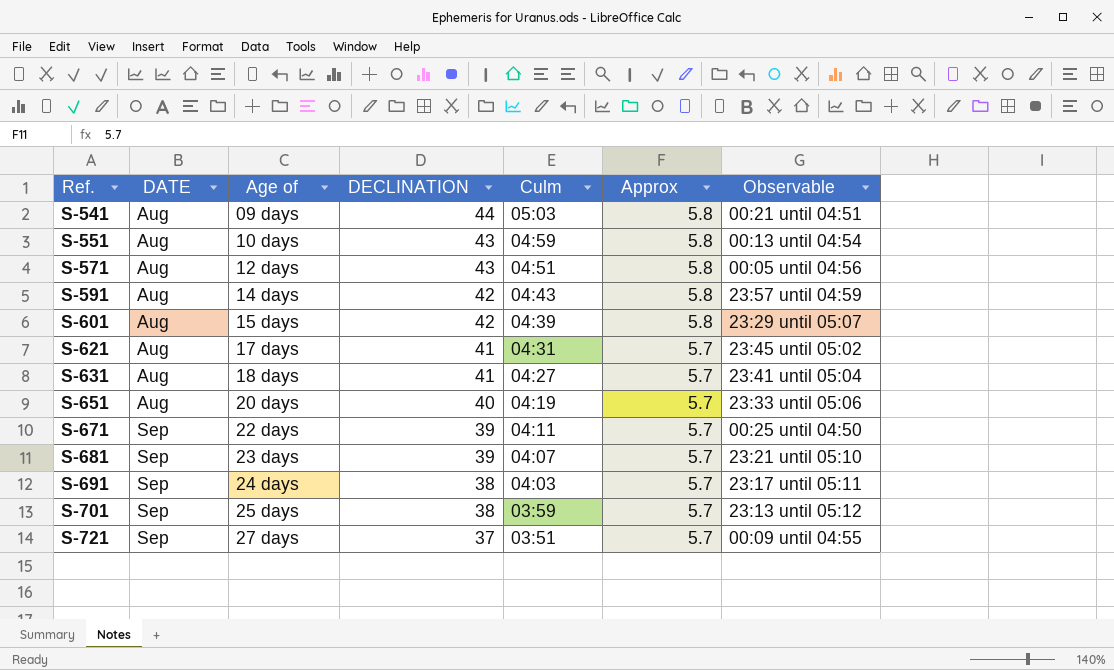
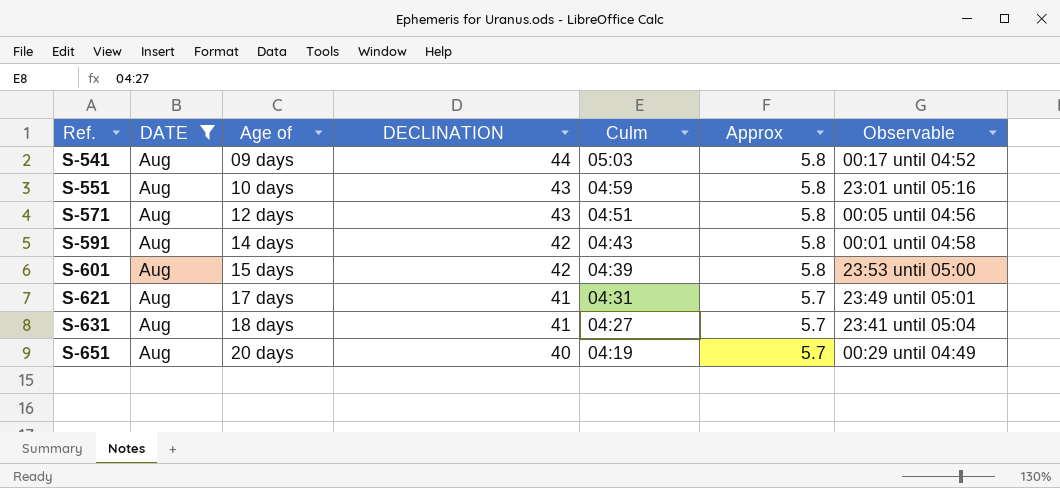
filter: none -> DATE = Aug
S-541 | Observable: 00:21 until 04:51 -> 00:17 until 04:52
S-551 | Observable: 00:13 until 04:54 -> 23:01 until 05:16
S-591 | Observable: 23:57 until 04:59 -> 00:01 until 04:58
S-601 | Observable: 23:29 until 05:07 -> 23:53 until 05:00
S-621 | Observable: 23:45 until 05:02 -> 23:49 until 05:01
S-651 | Observable: 23:33 until 05:06 -> 00:29 until 04:49

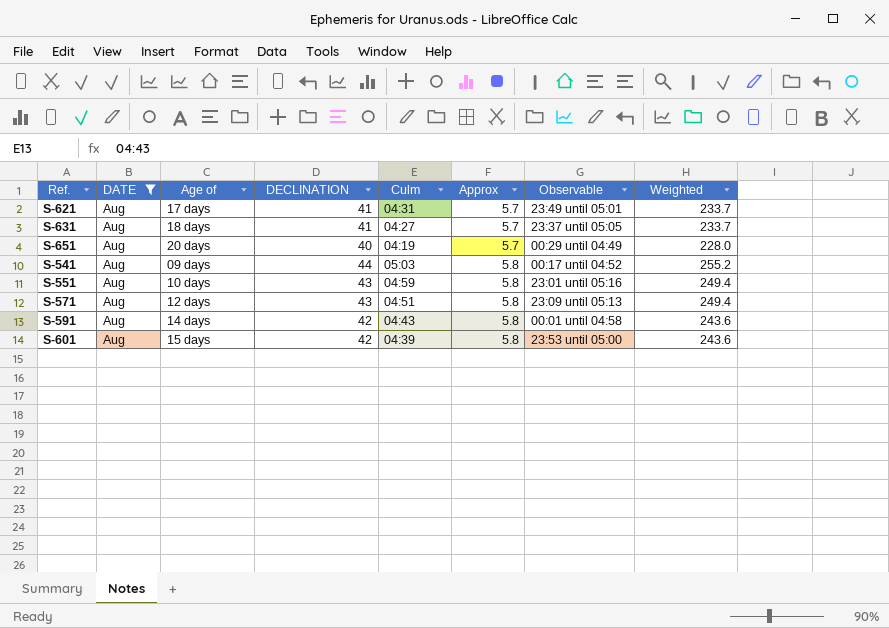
row order: Ref. ascending -> Approx ascending
column Weighted | formula: none -> [DECLINATION] * [Approx]
S-631 | Observable: 23:41 until 05:04 -> 23:37 until 05:05
S-571 | Observable: 00:05 until 04:56 -> 23:09 until 05:13

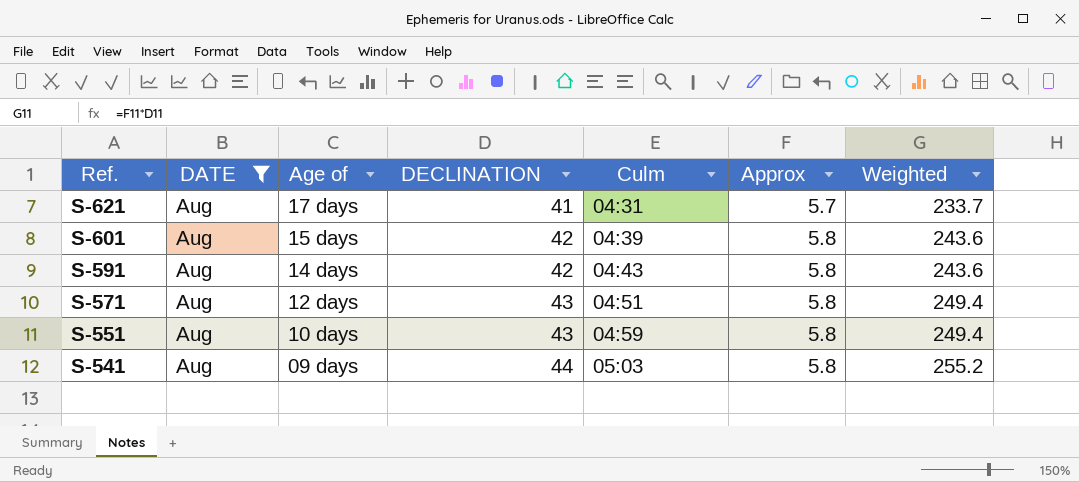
row order: Approx ascending -> Ref. descending
column Observable | position: 7 -> none
row S-631: Aug | 18 days | 41 | 04:27 | 5.7 | 23:37 until 05:05 | 233.7 -> none
row S-651: Aug | 20 days | 40 | 04:19 | 5.7 | 00:29 until 04:49 | 228.0 -> none

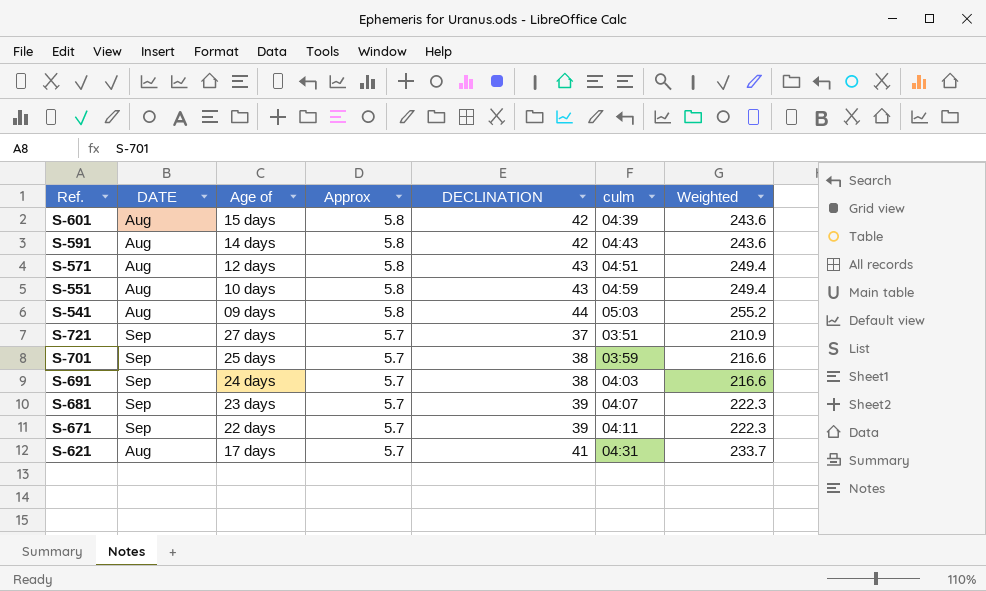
filter: DATE = Aug -> none
row order: Ref. descending -> Approx descending
column Approx | position: 6 -> 4
column name: Culm -> culm

